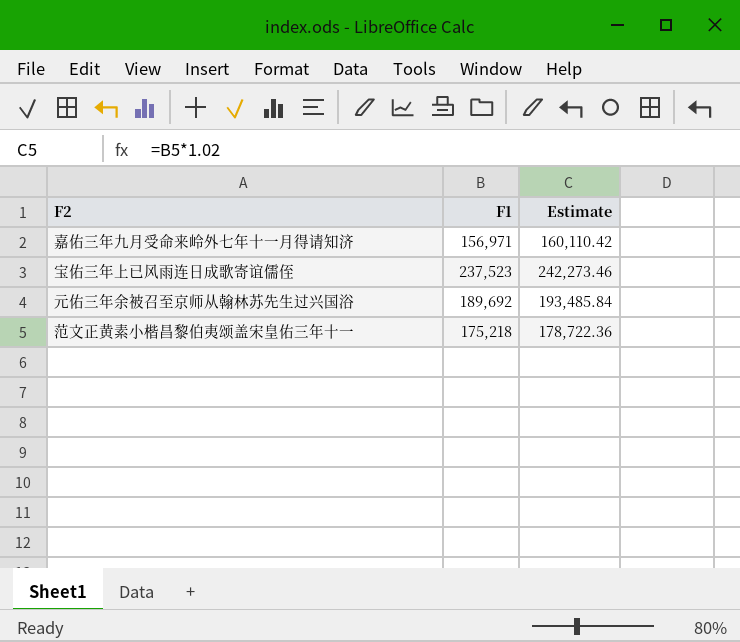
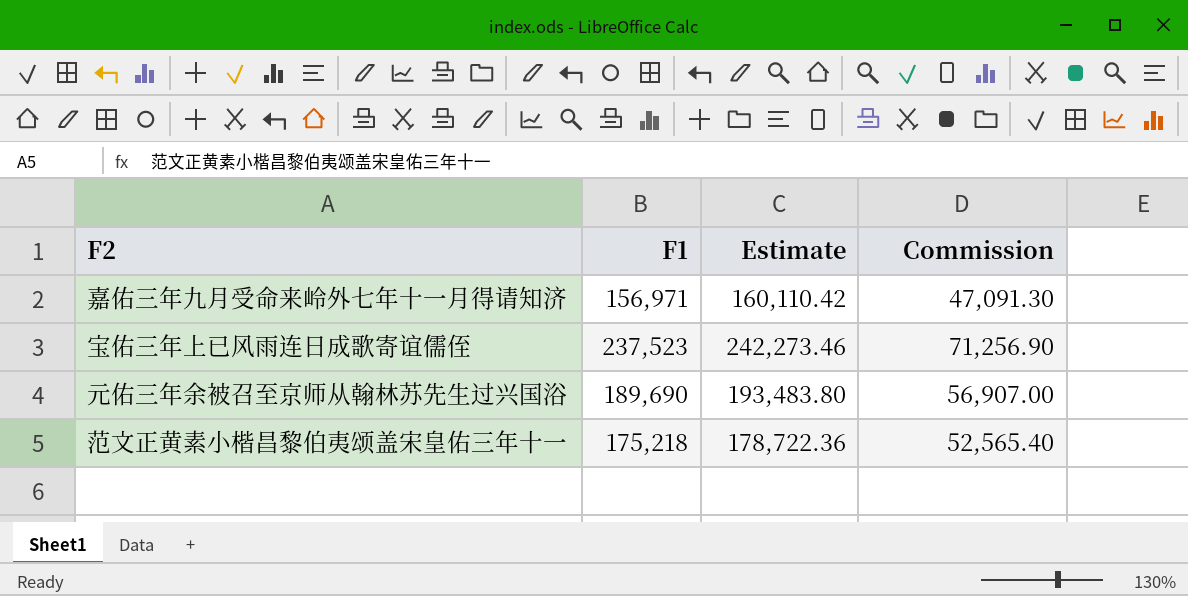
column Commission | formula: none -> [F1] * 0.3
元佑三年余被召至京师从翰林苏先生过兴国浴 | F1: 189,692 -> 189,690
元佑三年余被召至京师从翰林苏先生过兴国浴 | Estimate: 193,485.84 -> 193,483.80

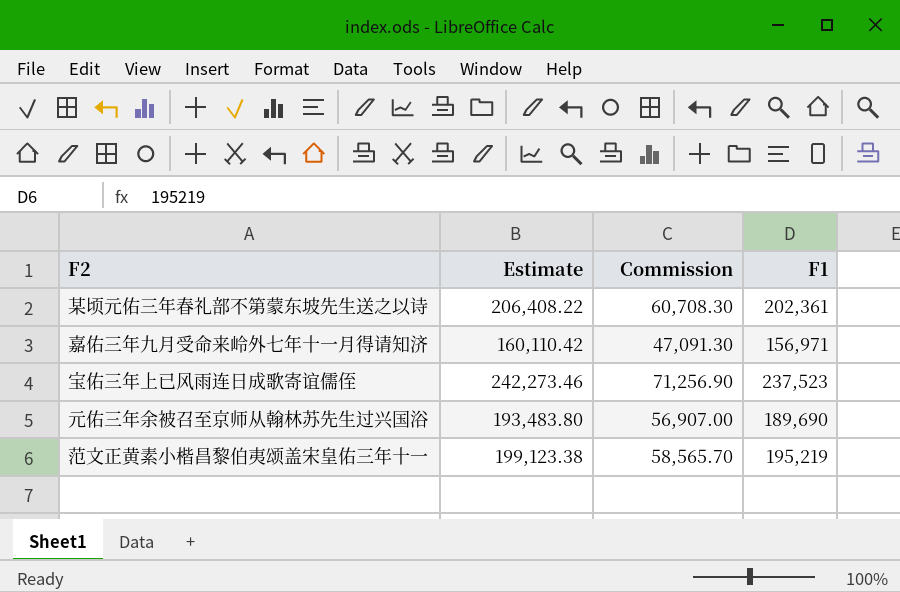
column F1 | position: 2 -> 4
row 某顷元佑三年春礼部不第蒙东坡先生送之以诗: none -> 206,408.22 | 60,708.30 | 202,361
范文正黄素小楷昌黎伯夷颂盖宋皇佑三年十一 | Estimate: 178,722.36 -> 199,123.38
范文正黄素小楷昌黎伯夷颂盖宋皇佑三年十一 | Commission: 52,565.40 -> 58,565.70
范文正黄素小楷昌黎伯夷颂盖宋皇佑三年十一 | F1: 175,218 -> 195,219

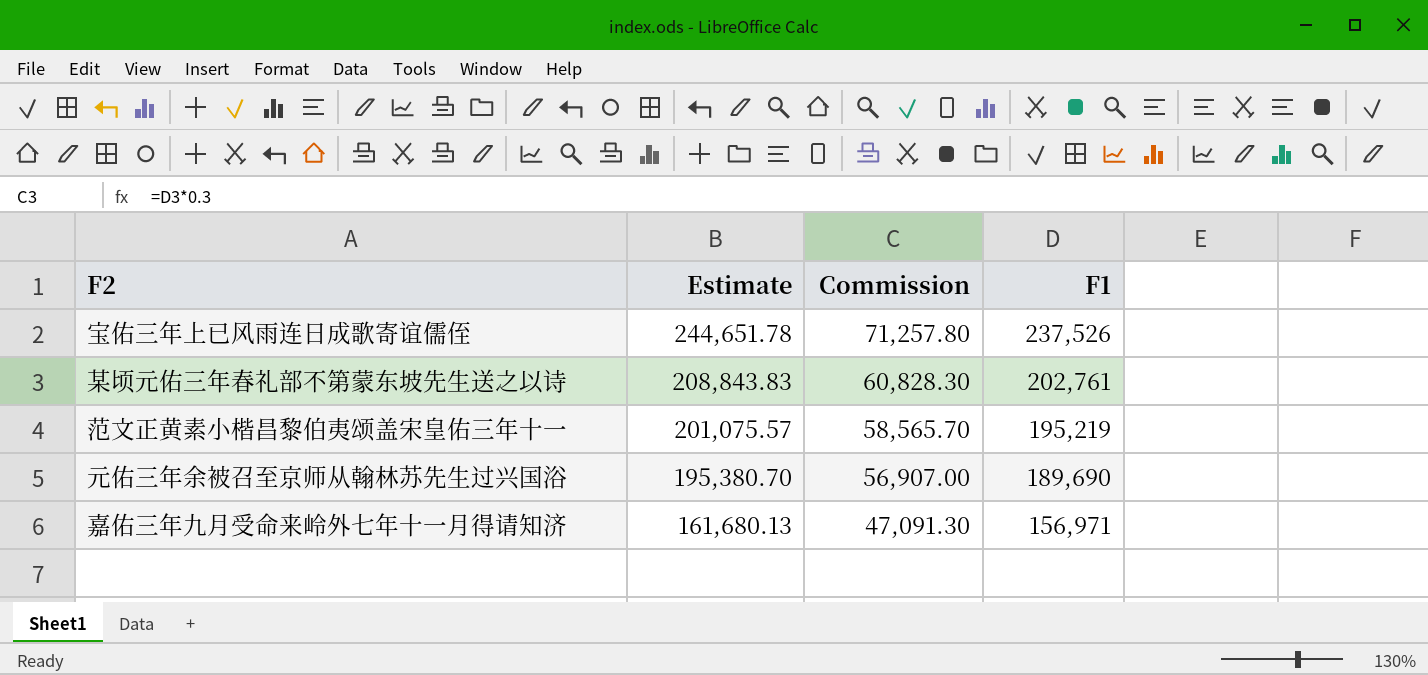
row order: none -> Estimate descending
column Estimate | formula: [F1] * 1.02 -> [F1] * 1.03
宝佑三年上已风雨连日成歌寄谊儒侄 | Commission: 71,256.90 -> 71,257.80
宝佑三年上已风雨连日成歌寄谊儒侄 | F1: 237,523 -> 237,526
某顷元佑三年春礼部不第蒙东坡先生送之以诗 | Commission: 60,708.30 -> 60,828.30
某顷元佑三年春礼部不第蒙东坡先生送之以诗 | F1: 202,361 -> 202,761

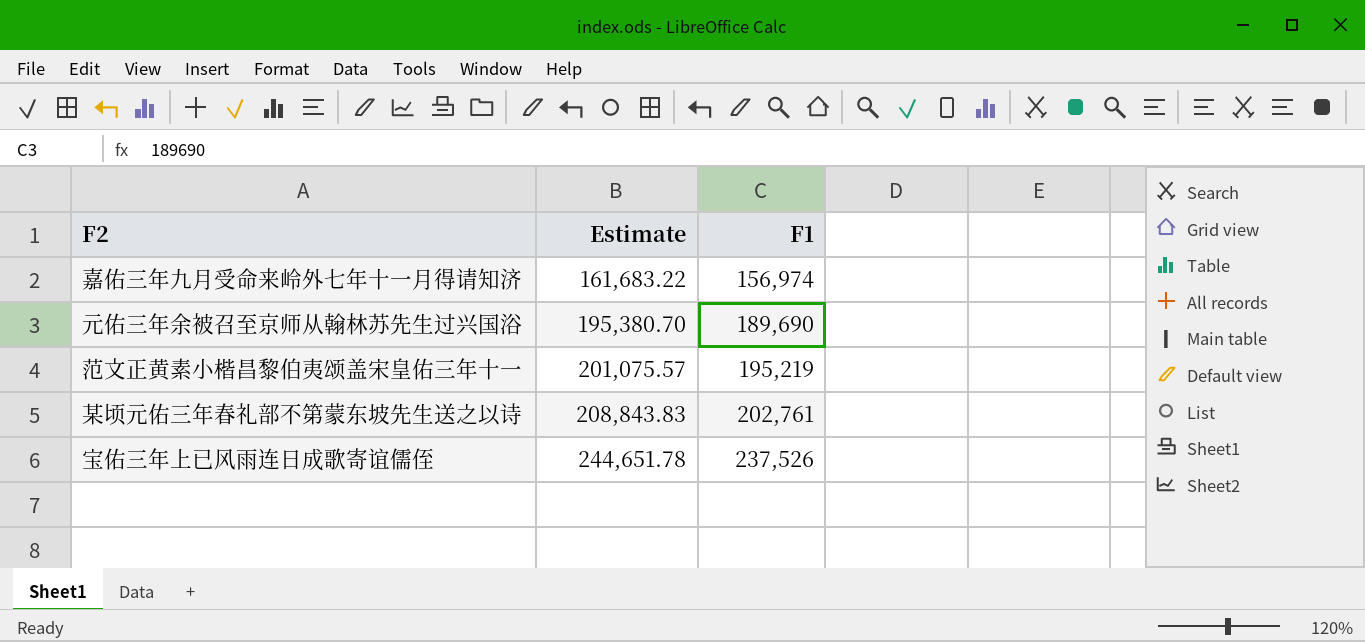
row order: Estimate descending -> Estimate ascending
column Commission | formula: [F1] * 0.3 -> none
嘉佑三年九月受命来岭外七年十一月得请知济 | Estimate: 161,680.13 -> 161,683.22
嘉佑三年九月受命来岭外七年十一月得请知济 | F1: 156,971 -> 156,974

